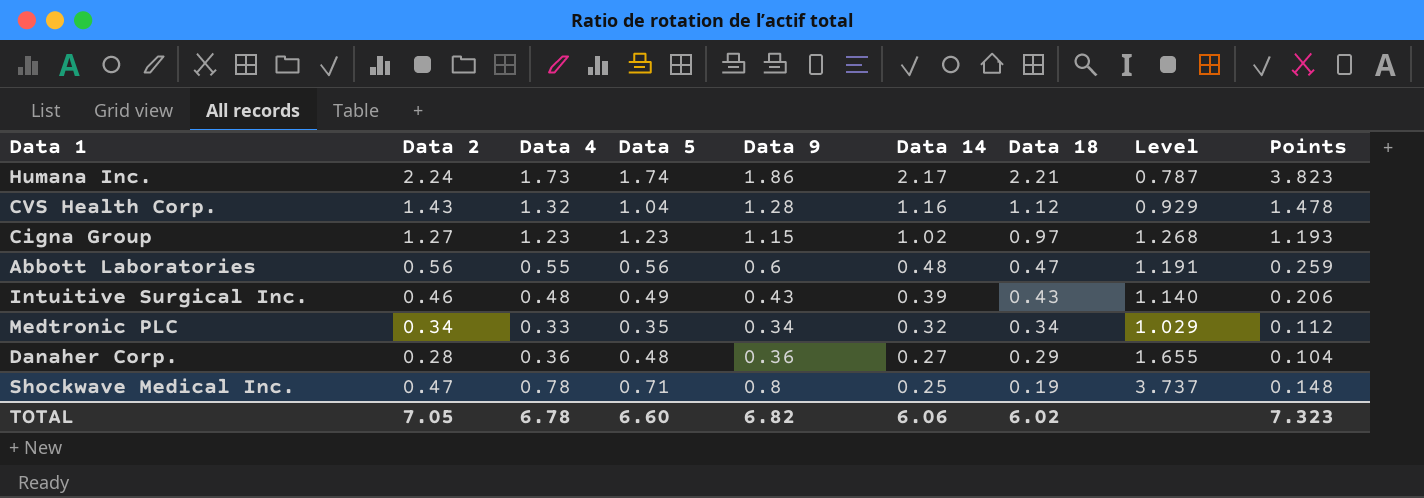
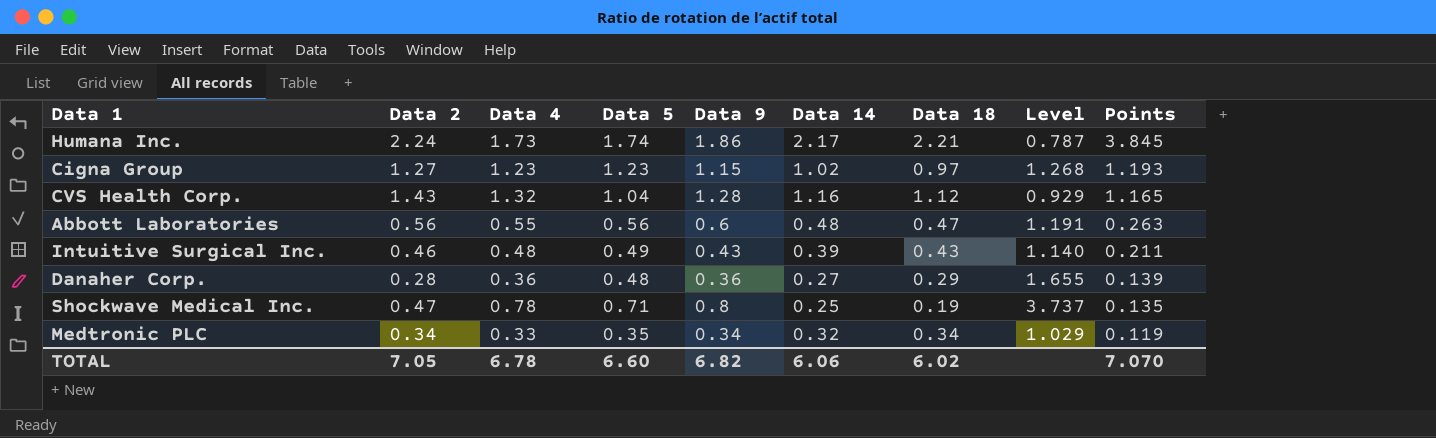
row order: Data 14 descending -> Points descending
column Points | formula: [Data 4] * [Data 18] -> [Data 5] * [Data 18]
TOTAL | Points: 7.323 -> 7.070

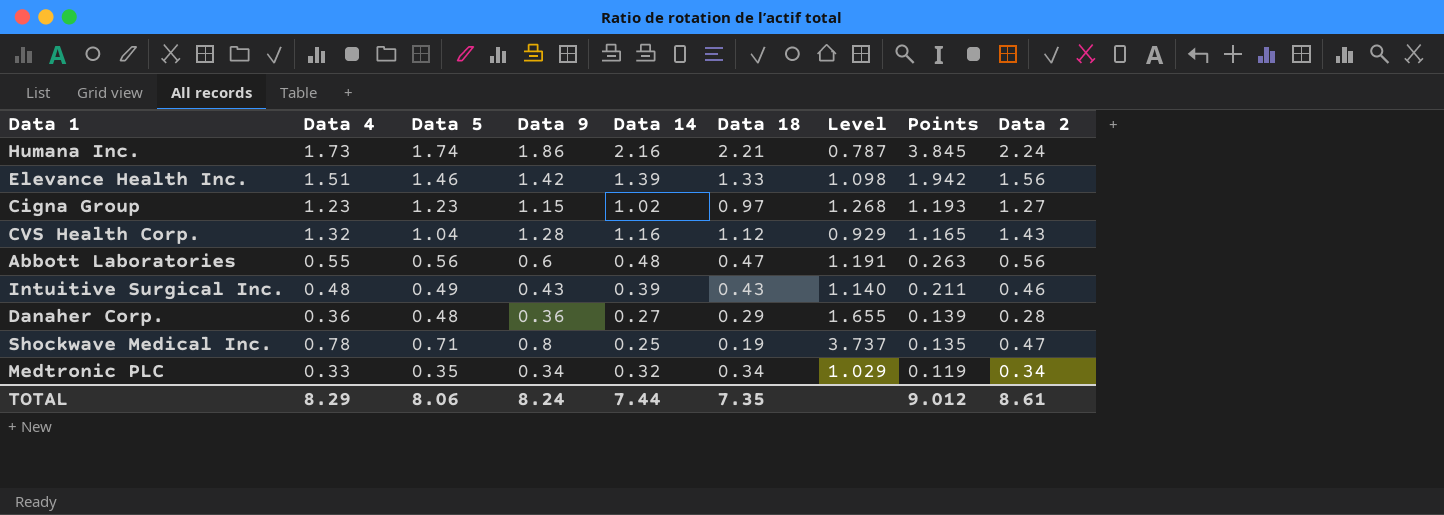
column Data 2 | position: 2 -> 9
Humana Inc. | Data 14: 2.17 -> 2.16
row Elevance Health Inc.: none -> 1.51 | 1.46 | 1.42 | 1.39 | 1.33 | 1.098 | 1.942 | 1.56
TOTAL | Data 4: 6.78 -> 8.29
TOTAL | Data 5: 6.60 -> 8.06
TOTAL | Data 9: 6.82 -> 8.24
TOTAL | Data 14: 6.06 -> 7.44
TOTAL | Data 18: 6.02 -> 7.35
TOTAL | Points: 7.070 -> 9.012
TOTAL | Data 2: 7.05 -> 8.61

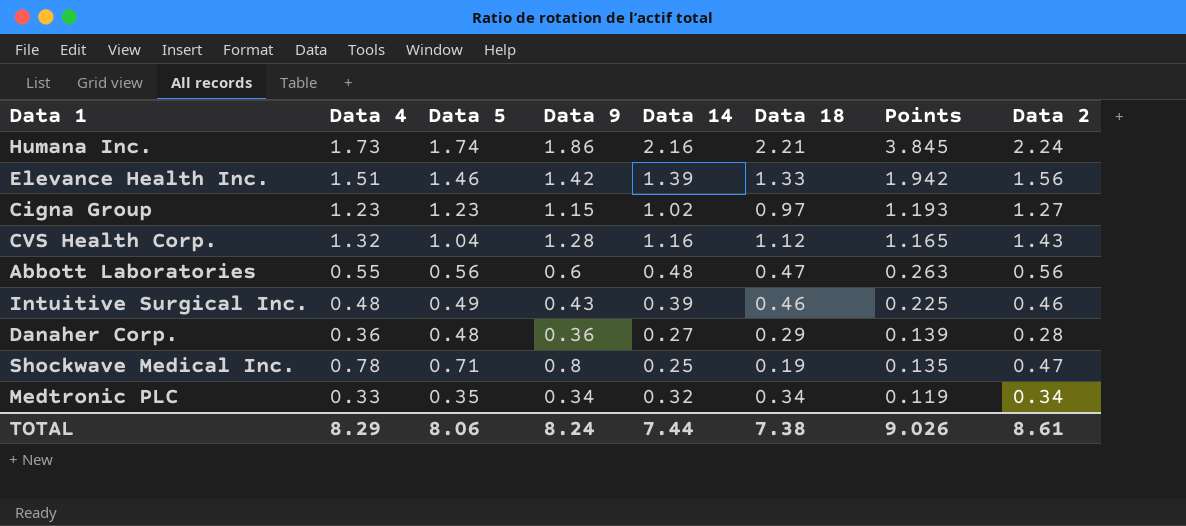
column Level | formula: [Data 5] / [Data 18] -> none
Intuitive Surgical Inc. | Data 18: 0.43 -> 0.46
Intuitive Surgical Inc. | Points: 0.211 -> 0.225
TOTAL | Data 18: 7.35 -> 7.38
TOTAL | Points: 9.012 -> 9.026

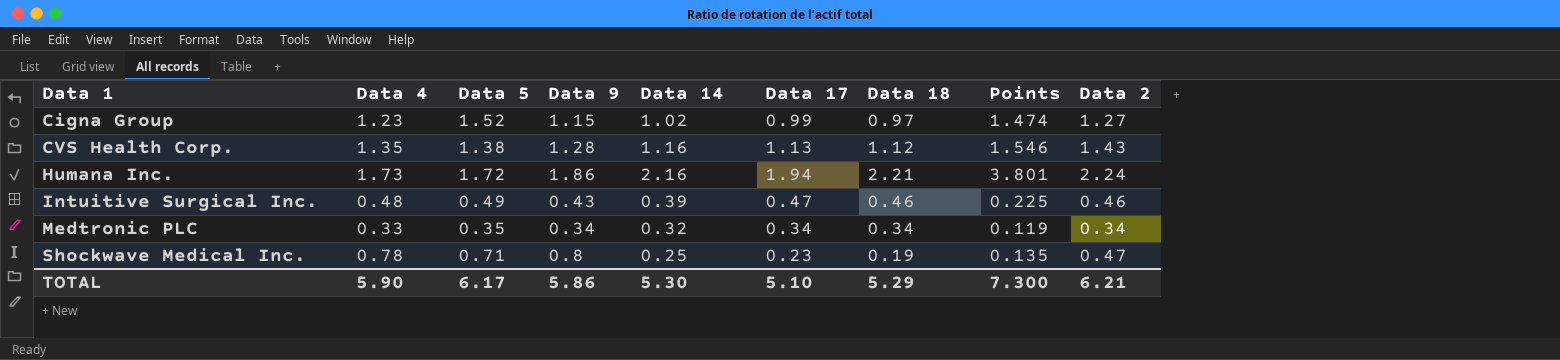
row order: Points descending -> Data 1 ascending
column Data 17 | position: none -> 6
row Elevance Health Inc.: 1.51 | 1.46 | 1.42 | 1.39 | 1.33 | 1.942 | 1.56 -> none
row Abbott Laboratories: 0.55 | 0.56 | 0.6 | 0.48 | 0.47 | 0.263 | 0.56 -> none
row Danaher Corp.: 0.36 | 0.48 | 0.36 | 0.27 | 0.29 | 0.139 | 0.28 -> none
Cigna Group | Data 5: 1.23 -> 1.52
Cigna Group | Points: 1.193 -> 1.474
CVS Health Corp. | Data 4: 1.32 -> 1.35
CVS Health Corp. | Data 5: 1.04 -> 1.38
CVS Health Corp. | Points: 1.165 -> 1.546
Humana Inc. | Data 5: 1.74 -> 1.72
Humana Inc. | Points: 3.845 -> 3.801
TOTAL | Data 4: 8.29 -> 5.90
TOTAL | Data 5: 8.06 -> 6.17
TOTAL | Data 9: 8.24 -> 5.86
TOTAL | Data 14: 7.44 -> 5.30
TOTAL | Data 18: 7.38 -> 5.29
TOTAL | Points: 9.026 -> 7.300
TOTAL | Data 2: 8.61 -> 6.21

